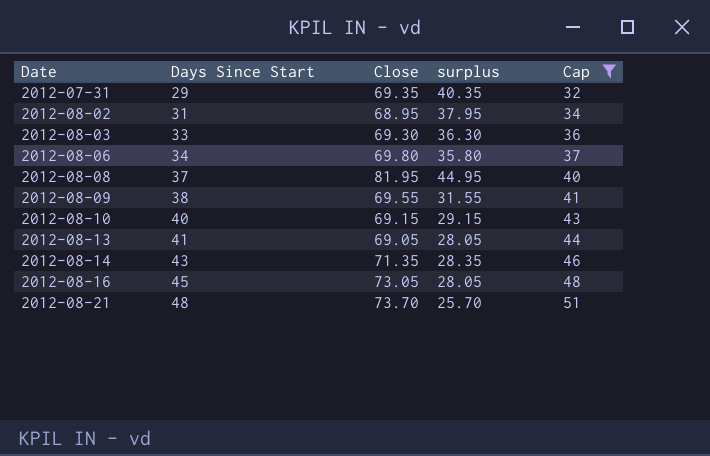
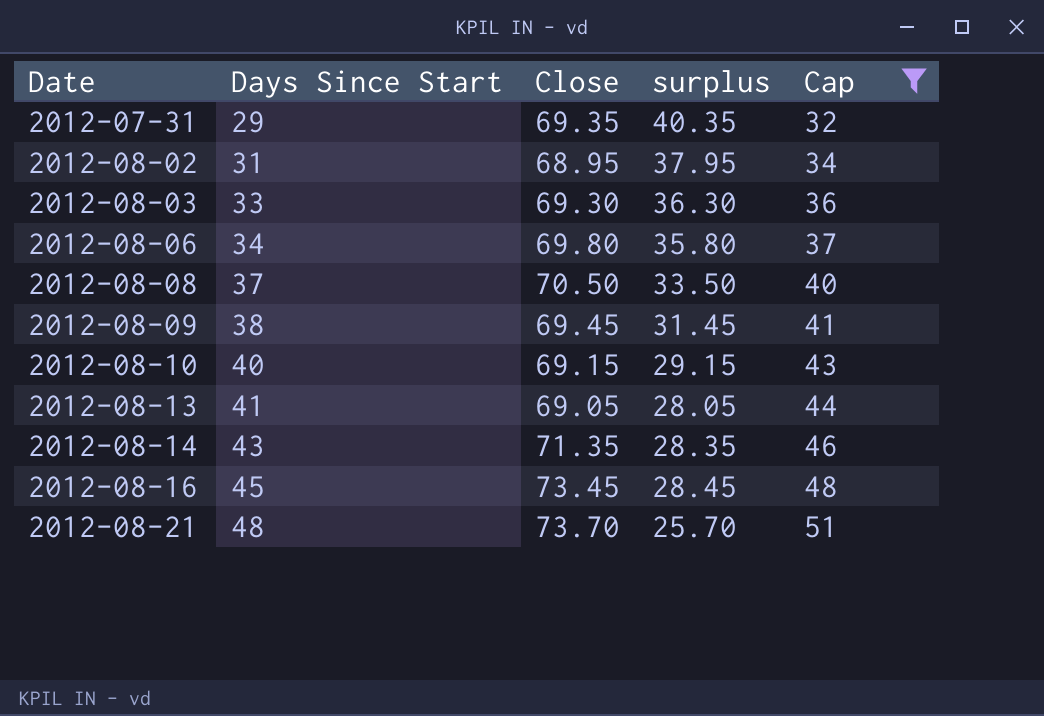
2012-08-08 | Close: 81.95 -> 70.50
2012-08-08 | surplus: 44.95 -> 33.50
2012-08-09 | Close: 69.55 -> 69.45
2012-08-09 | surplus: 31.55 -> 31.45
2012-08-16 | Close: 73.05 -> 73.45
2012-08-16 | surplus: 28.05 -> 28.45

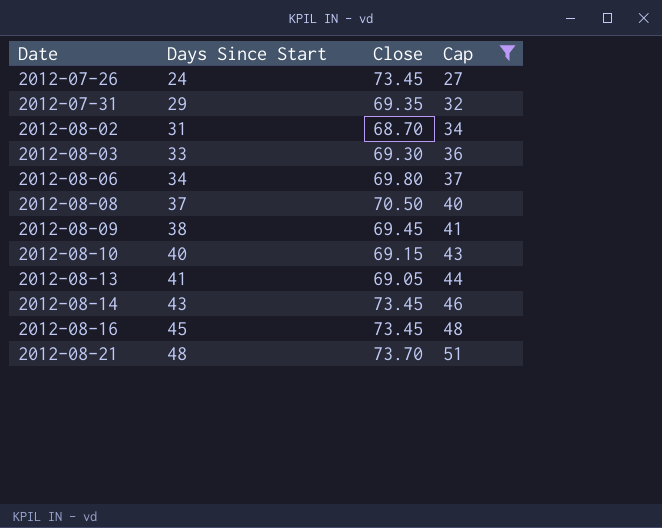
column surplus | formula: [Close] - [Days Since Start] -> none
row 2012-07-26: none -> 24 | 73.45 | 27
2012-08-02 | Close: 68.95 -> 68.70
2012-08-14 | Close: 71.35 -> 73.45

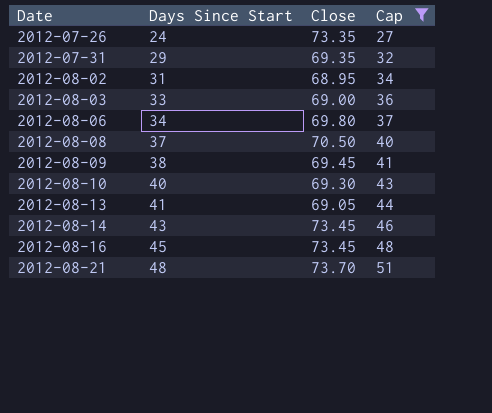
2012-07-26 | Close: 73.45 -> 73.35
2012-08-02 | Close: 68.70 -> 68.95
2012-08-03 | Close: 69.30 -> 69.00
2012-08-10 | Close: 69.15 -> 69.30

